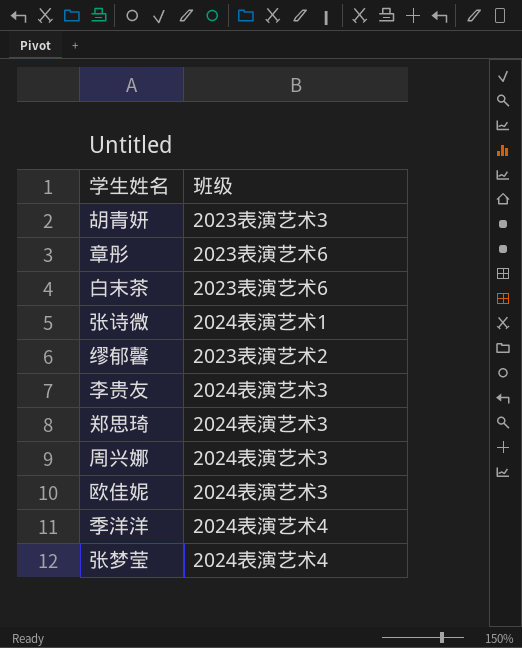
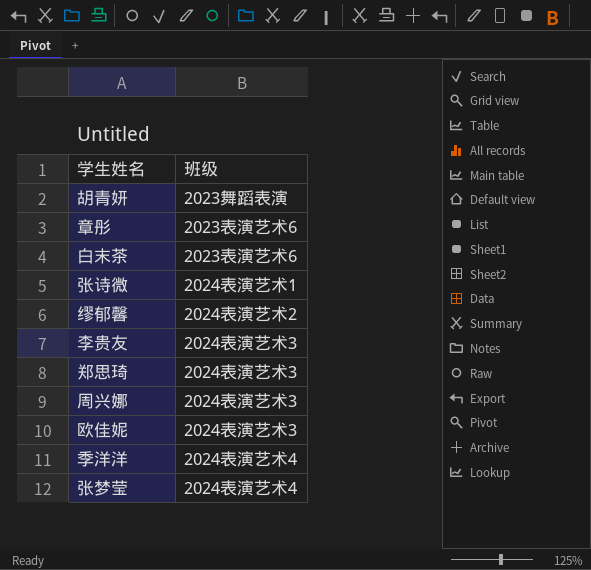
胡青妍 | 班级: 2023表演艺术3 -> 2023舞蹈表演
缪郁馨 | 班级: 2023表演艺术2 -> 2024表演艺术2

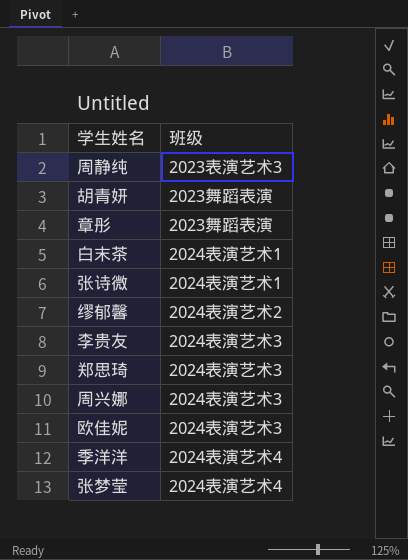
row 周静纯: none -> 2023表演艺术3
章彤 | 班级: 2023表演艺术6 -> 2023舞蹈表演
白末茶 | 班级: 2023表演艺术6 -> 2024表演艺术1

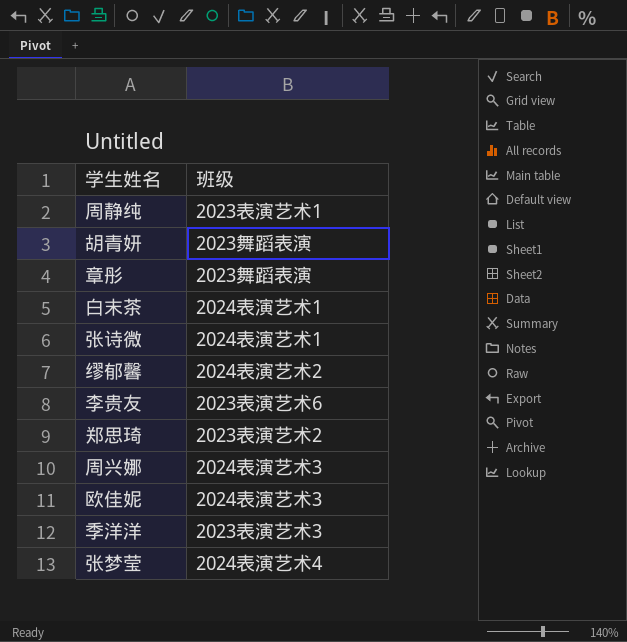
周静纯 | 班级: 2023表演艺术3 -> 2023表演艺术1
李贵友 | 班级: 2024表演艺术3 -> 2023表演艺术6
郑思琦 | 班级: 2024表演艺术3 -> 2023表演艺术2
季洋洋 | 班级: 2024表演艺术4 -> 2023表演艺术3

